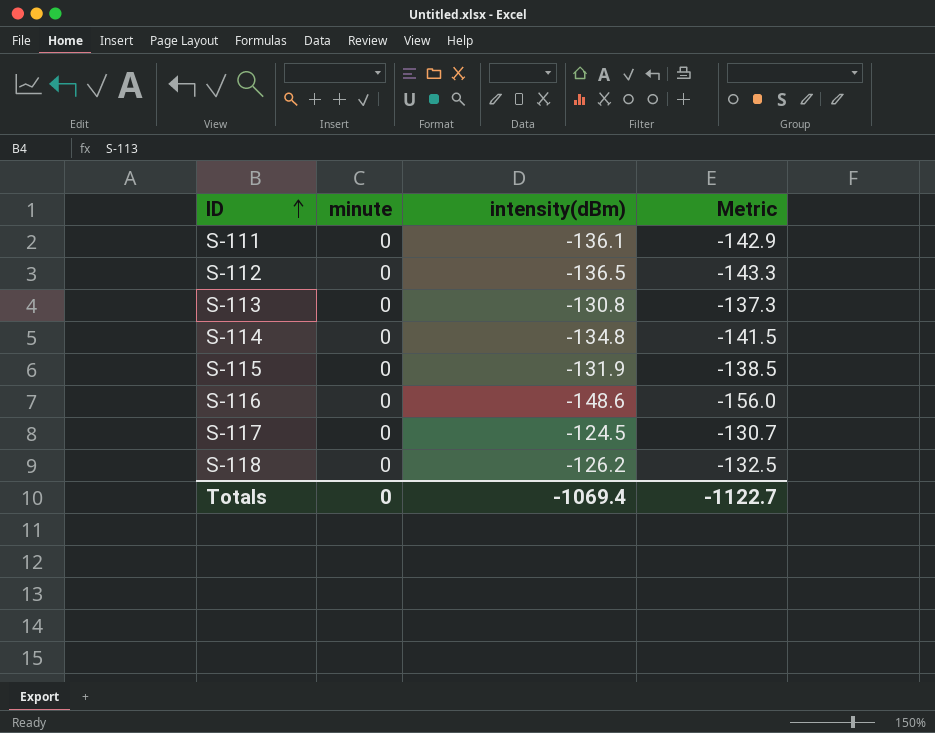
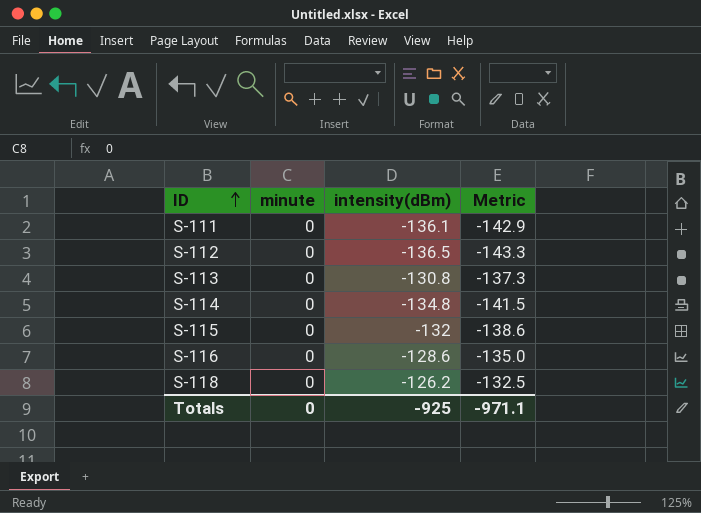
row S-117: 0 | -124.5 | -130.7 -> none
S-115 | intensity(dBm): -131.9 -> -132
S-115 | Metric: -138.5 -> -138.6
S-116 | intensity(dBm): -148.6 -> -128.6
S-116 | Metric: -156.0 -> -135.0
Totals | intensity(dBm): -1069.4 -> -925
Totals | Metric: -1122.7 -> -971.1

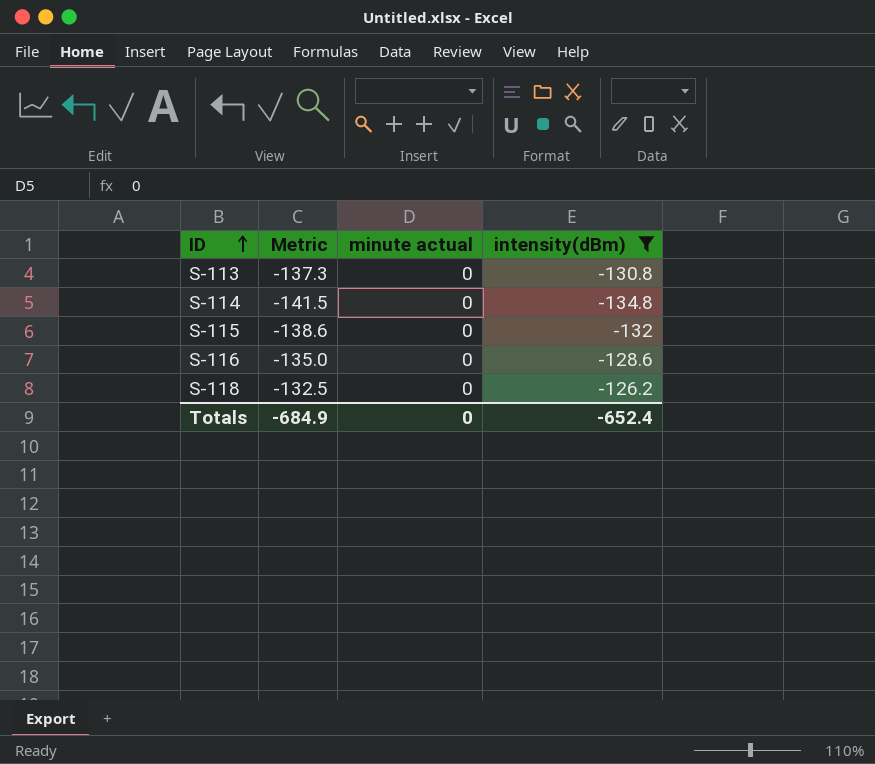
filter: none -> intensity(dBm) >= -134.8
column Metric | position: 4 -> 2
column name: minute -> minute actual
Totals | Metric: -971.1 -> -684.9
Totals | intensity(dBm): -925 -> -652.4

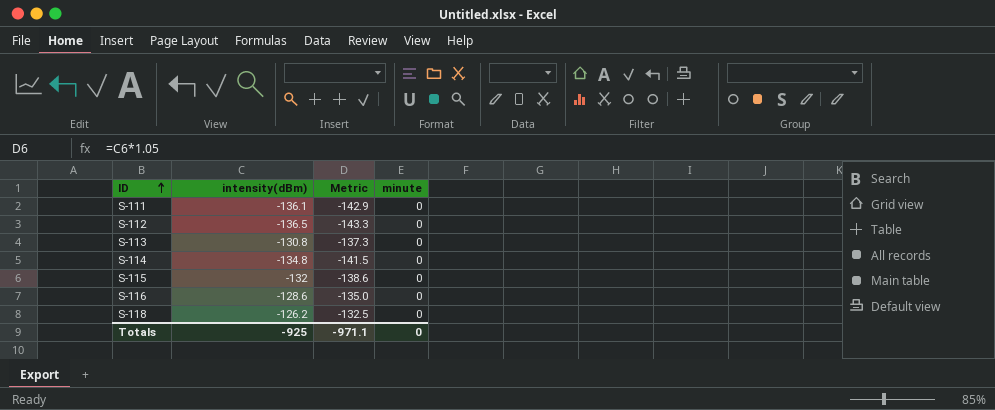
filter: intensity(dBm) >= -134.8 -> none
column intensity(dBm) | position: 4 -> 2
column name: minute actual -> minute
Totals | intensity(dBm): -652.4 -> -925
Totals | Metric: -684.9 -> -971.1

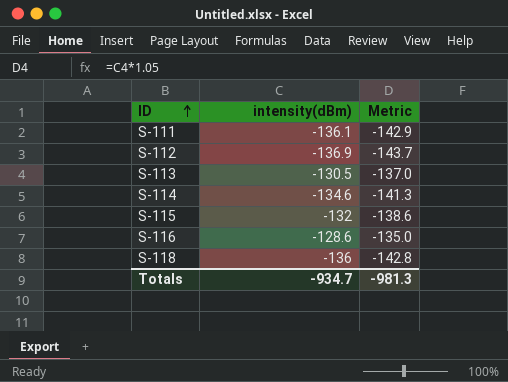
column minute | position: 4 -> none
S-112 | intensity(dBm): -136.5 -> -136.9
S-112 | Metric: -143.3 -> -143.7
S-113 | intensity(dBm): -130.8 -> -130.5
S-113 | Metric: -137.3 -> -137.0
S-114 | intensity(dBm): -134.8 -> -134.6
S-114 | Metric: -141.5 -> -141.3
S-118 | intensity(dBm): -126.2 -> -136
S-118 | Metric: -132.5 -> -142.8
Totals | intensity(dBm): -925 -> -934.7
Totals | Metric: -971.1 -> -981.3

